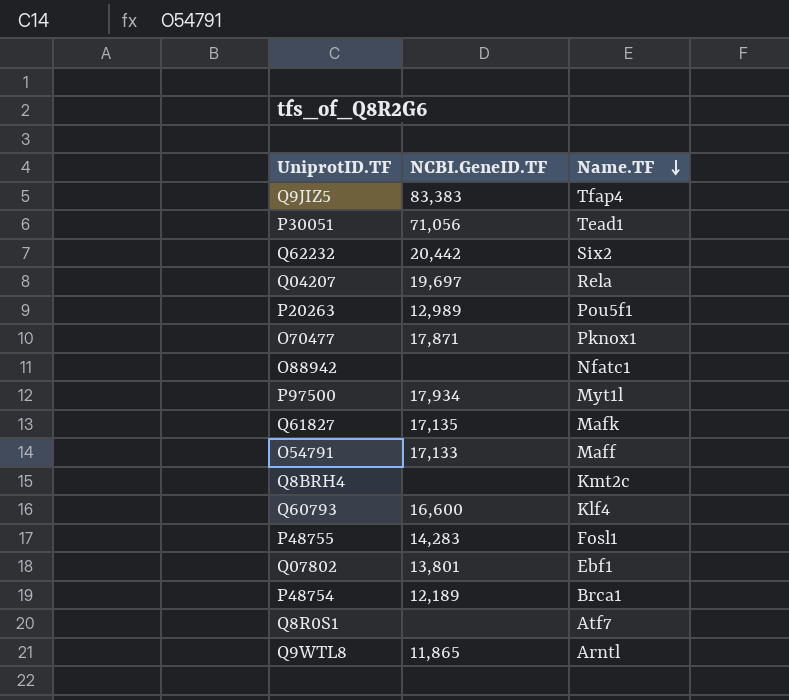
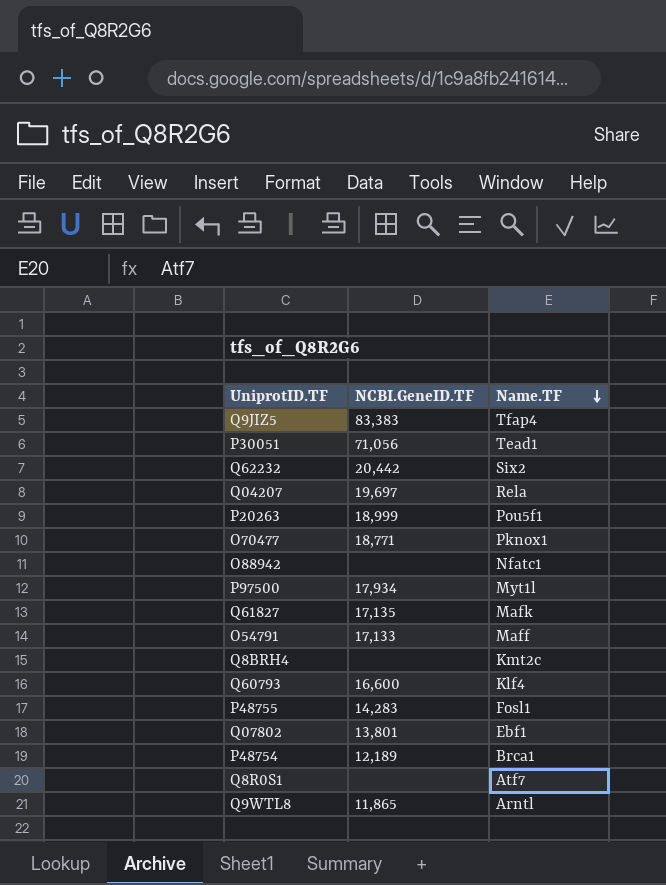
P20263 | NCBI.GeneID.TF: 12,989 -> 18,999
O70477 | NCBI.GeneID.TF: 17,871 -> 18,771

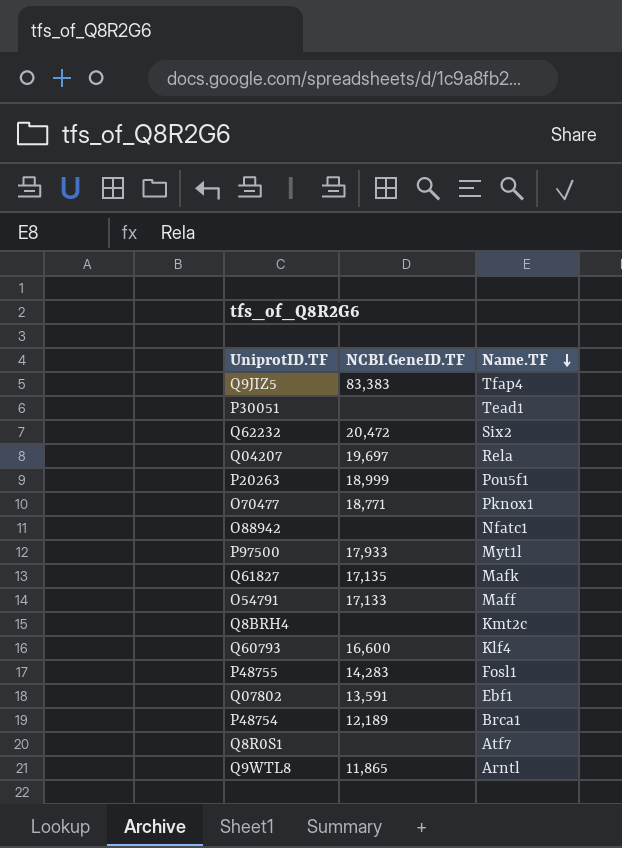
P30051 | NCBI.GeneID.TF: 71,056 -> none
Q62232 | NCBI.GeneID.TF: 20,442 -> 20,472
P97500 | NCBI.GeneID.TF: 17,934 -> 17,933
Q07802 | NCBI.GeneID.TF: 13,801 -> 13,591

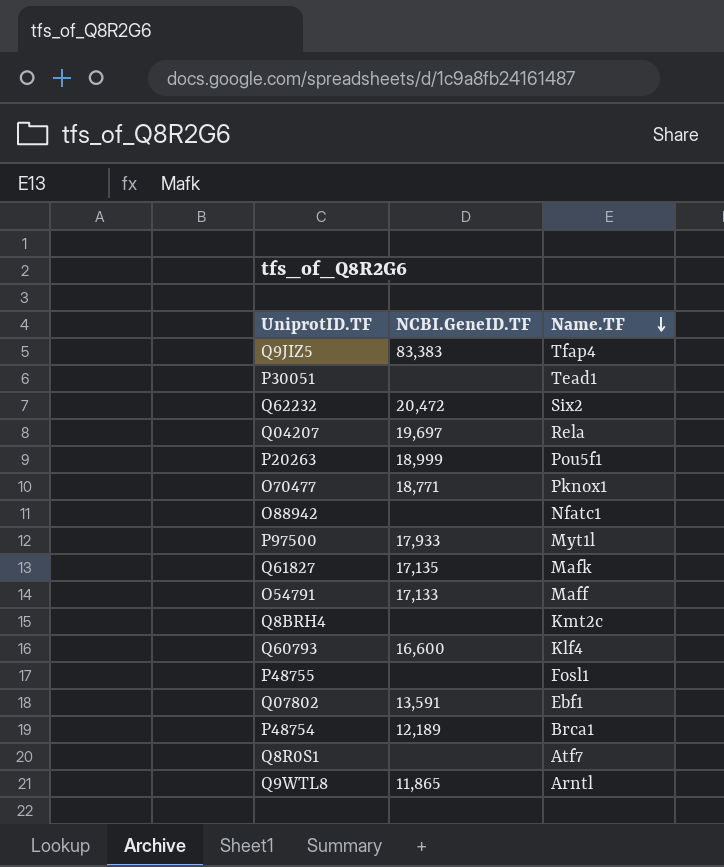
P48755 | NCBI.GeneID.TF: 14,283 -> none

